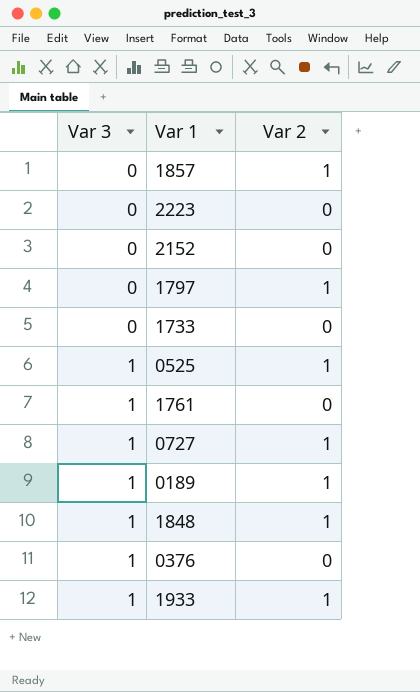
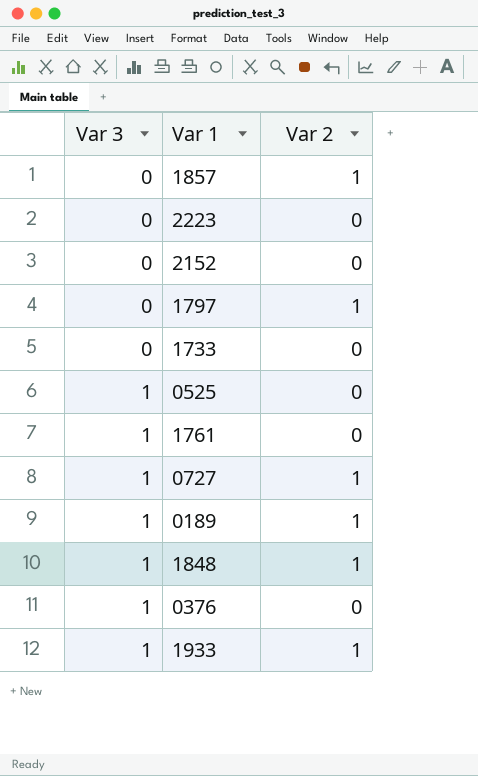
0525 | Var 2: 1 -> 0

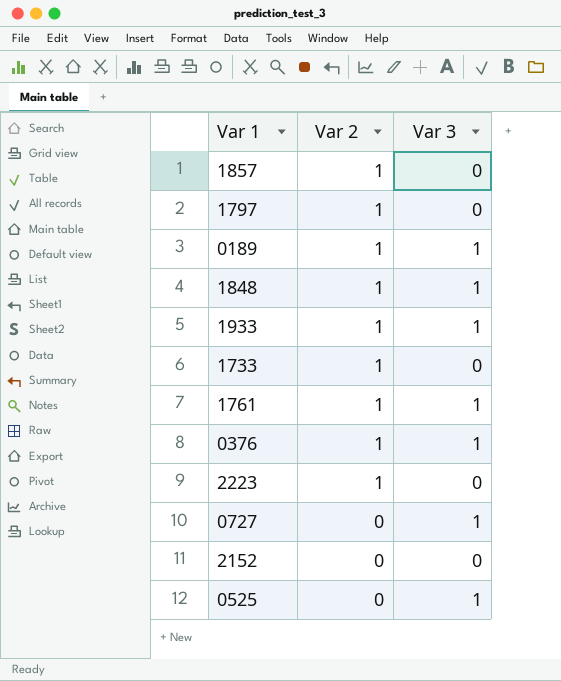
row order: Var 3 ascending -> Var 2 descending
column Var 3 | position: 1 -> 3
1733 | Var 2: 0 -> 1
1761 | Var 2: 0 -> 1
0376 | Var 2: 0 -> 1
2223 | Var 2: 0 -> 1
0727 | Var 2: 1 -> 0

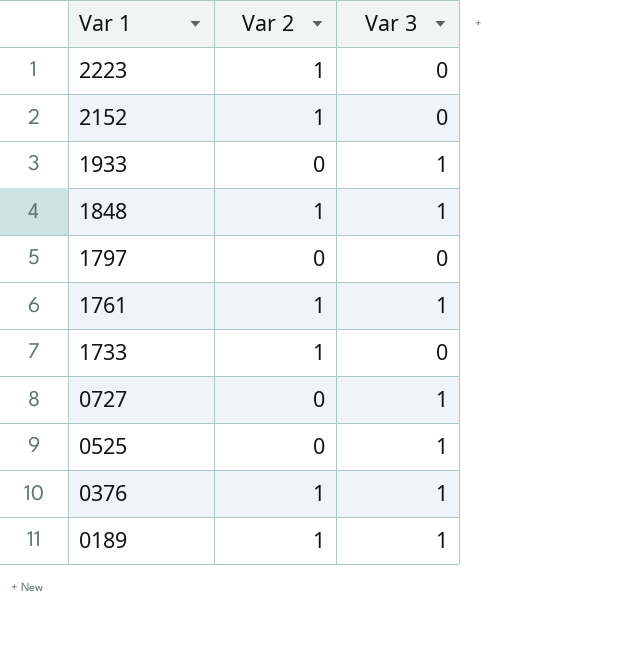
row order: Var 2 descending -> Var 1 descending
row 1857: 1 | 0 -> none
2152 | Var 2: 0 -> 1
1933 | Var 2: 1 -> 0
1797 | Var 2: 1 -> 0

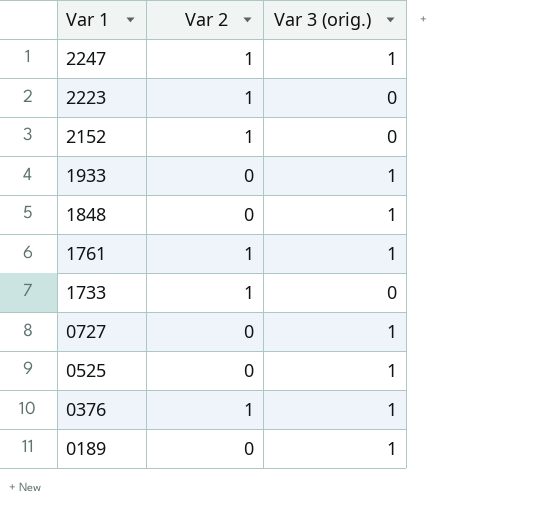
column name: Var 3 -> Var 3 (orig.)
row 1797: 0 | 0 -> none
row 2247: none -> 1 | 1
1848 | Var 2: 1 -> 0
0189 | Var 2: 1 -> 0

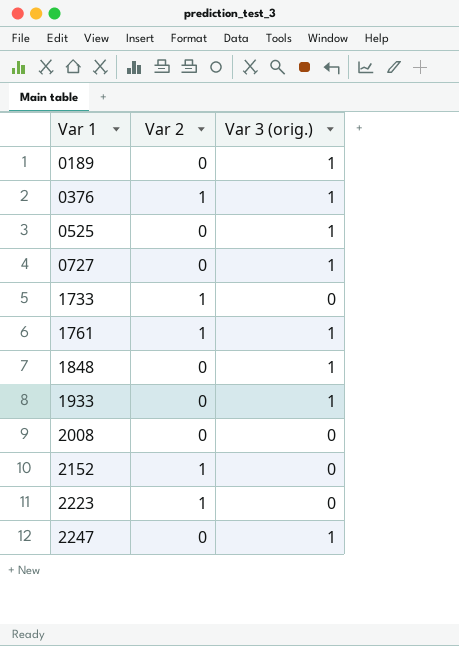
row order: Var 1 descending -> Var 1 ascending
row 2008: none -> 0 | 0
2247 | Var 2: 1 -> 0

